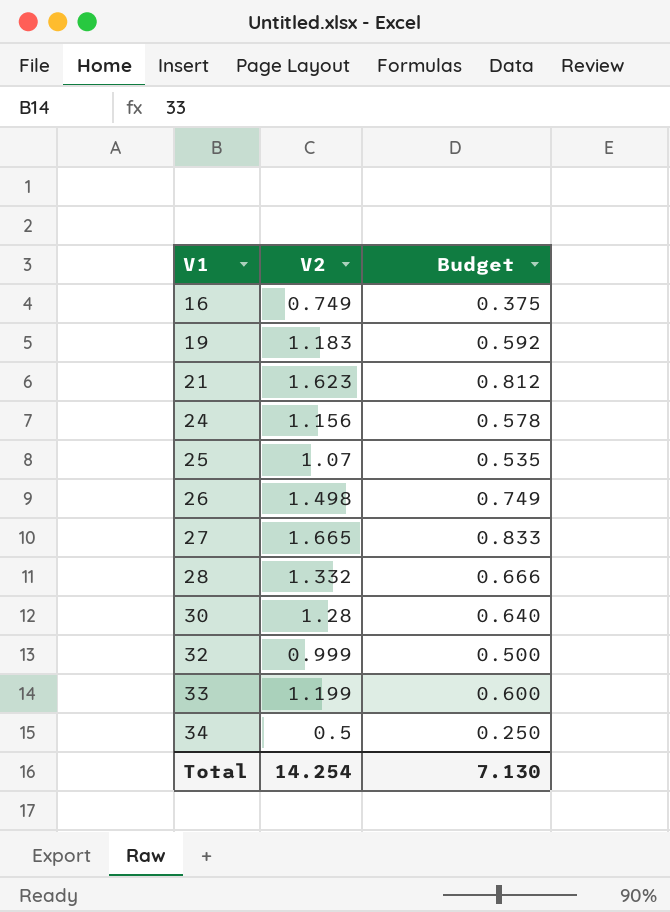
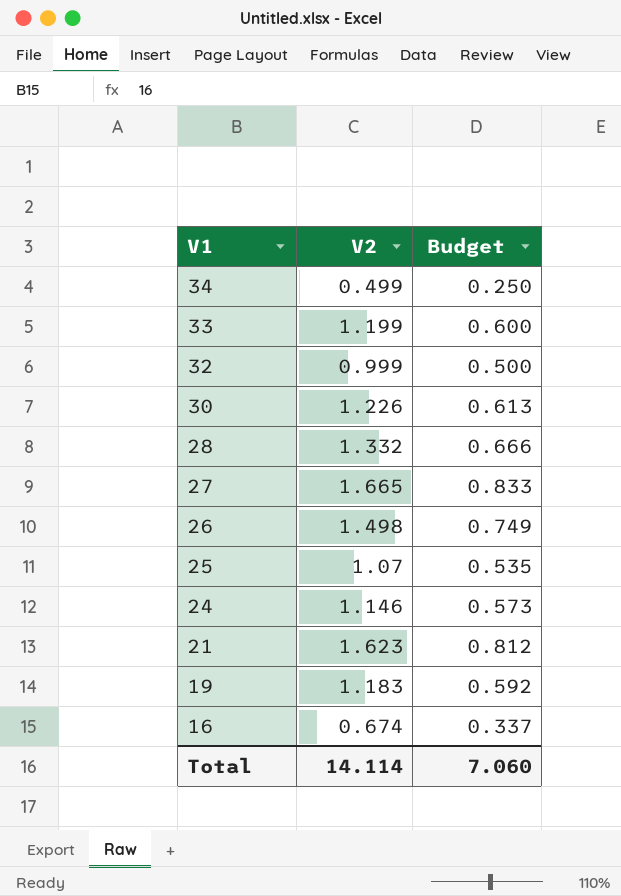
row order: V1 ascending -> V1 descending
34 | V2: 0.5 -> 0.499
30 | V2: 1.28 -> 1.226
30 | Budget: 0.640 -> 0.613
24 | V2: 1.156 -> 1.146
24 | Budget: 0.578 -> 0.573
16 | V2: 0.749 -> 0.674
16 | Budget: 0.375 -> 0.337
Total | V2: 14.254 -> 14.114
Total | Budget: 7.130 -> 7.060

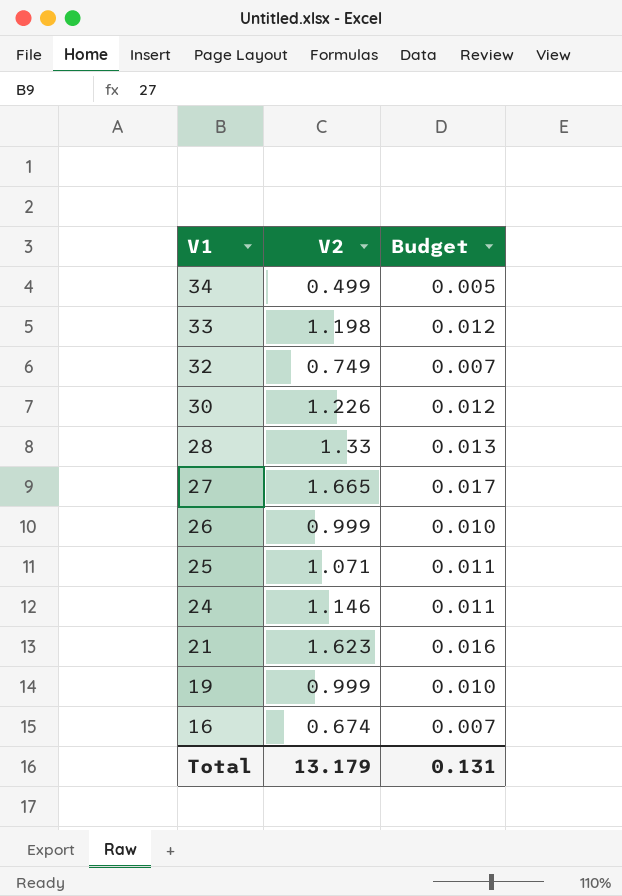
column Budget | formula: [V2] * 0.5 -> [V2] * 0.01
33 | V2: 1.199 -> 1.198
32 | V2: 0.999 -> 0.749
28 | V2: 1.332 -> 1.33
26 | V2: 1.498 -> 0.999
25 | V2: 1.07 -> 1.071
19 | V2: 1.183 -> 0.999
Total | V2: 14.114 -> 13.179
Total | Budget: 7.060 -> 0.131

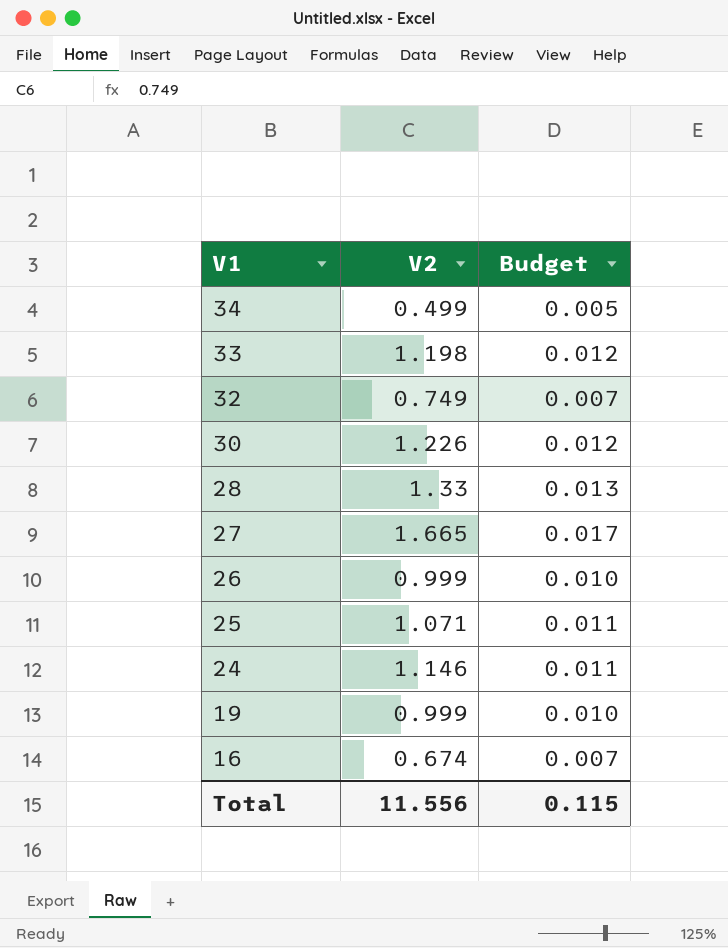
row 21: 1.623 | 0.016 -> none
Total | V2: 13.179 -> 11.556
Total | Budget: 0.131 -> 0.115

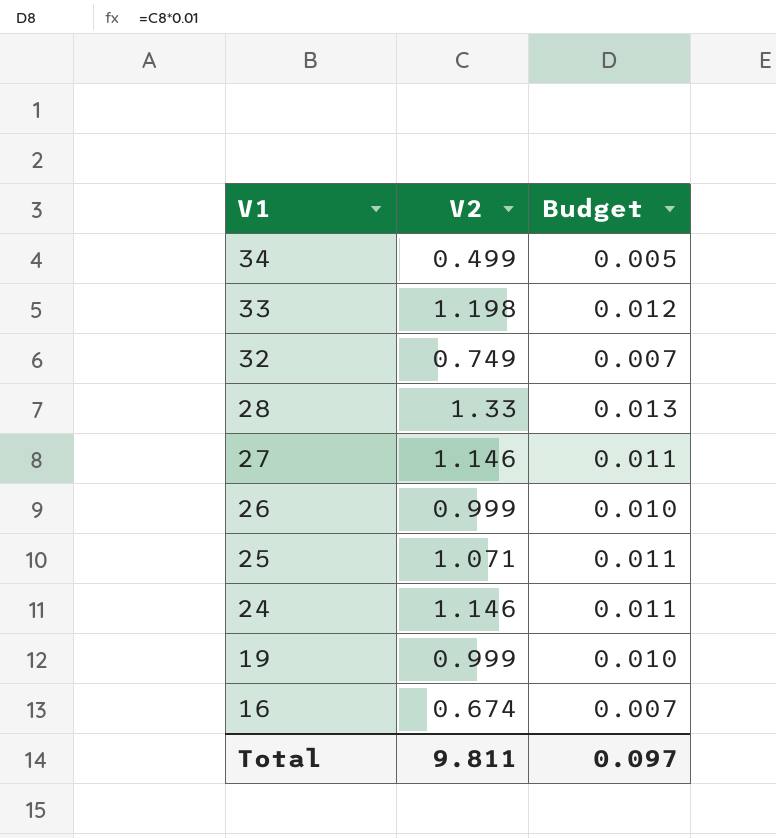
row 30: 1.226 | 0.012 -> none
27 | V2: 1.665 -> 1.146
27 | Budget: 0.017 -> 0.011
Total | V2: 11.556 -> 9.811
Total | Budget: 0.115 -> 0.097

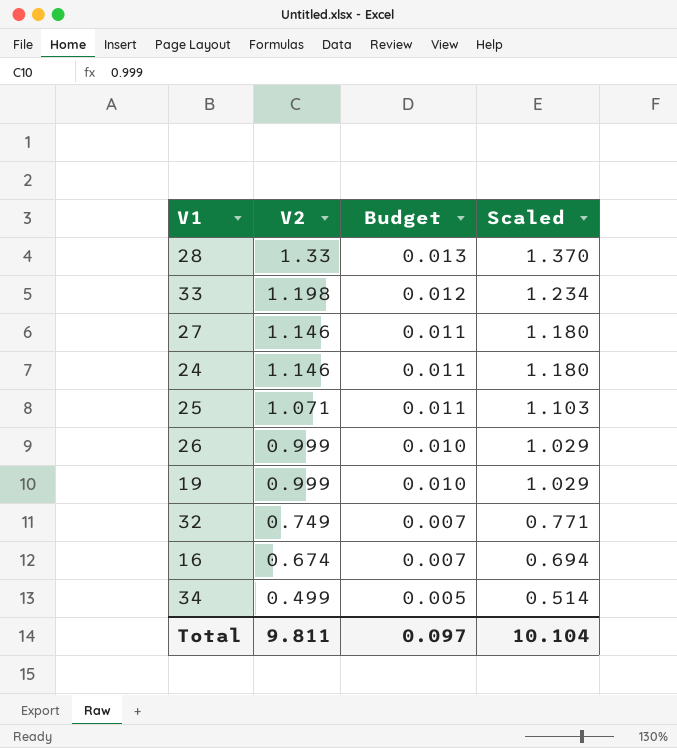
row order: V1 descending -> V2 descending
column Scaled | formula: none -> [V2] * 1.03

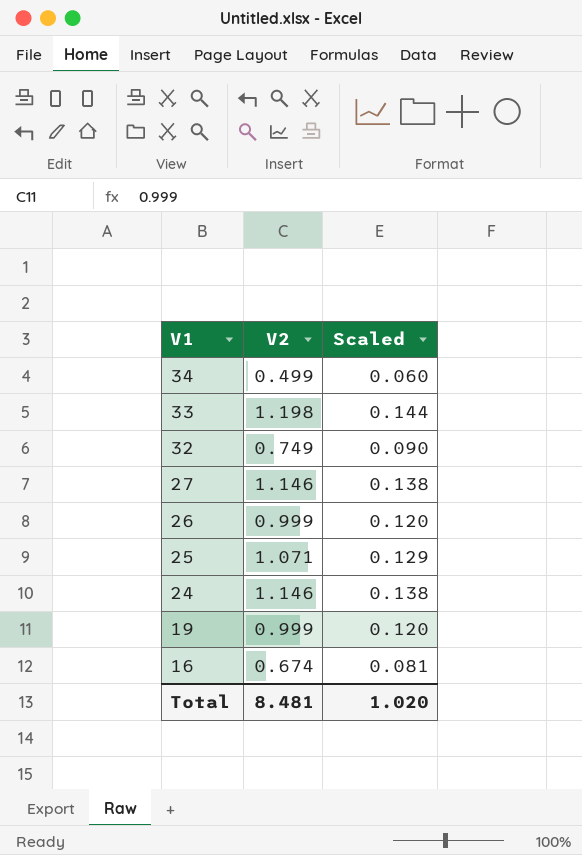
row order: V2 descending -> V1 descending
column Budget | formula: [V2] * 0.01 -> none
column Scaled | formula: [V2] * 1.03 -> [V2] * 0.12
row 28: 1.33 | 0.013 | 1.370 -> none
Total | V2: 9.811 -> 8.481
Total | Scaled: 10.104 -> 1.020

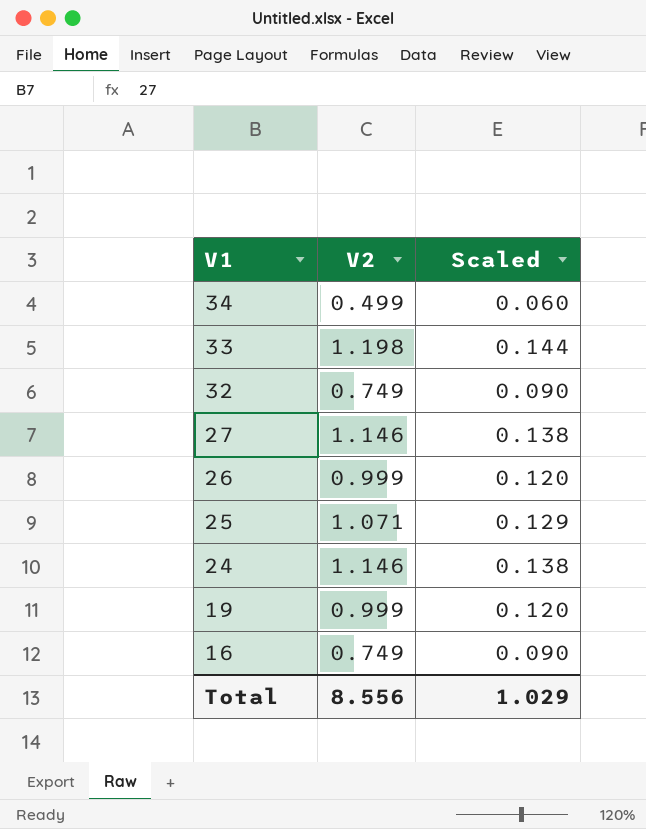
16 | V2: 0.674 -> 0.749
16 | Scaled: 0.081 -> 0.090
Total | V2: 8.481 -> 8.556
Total | Scaled: 1.020 -> 1.029

